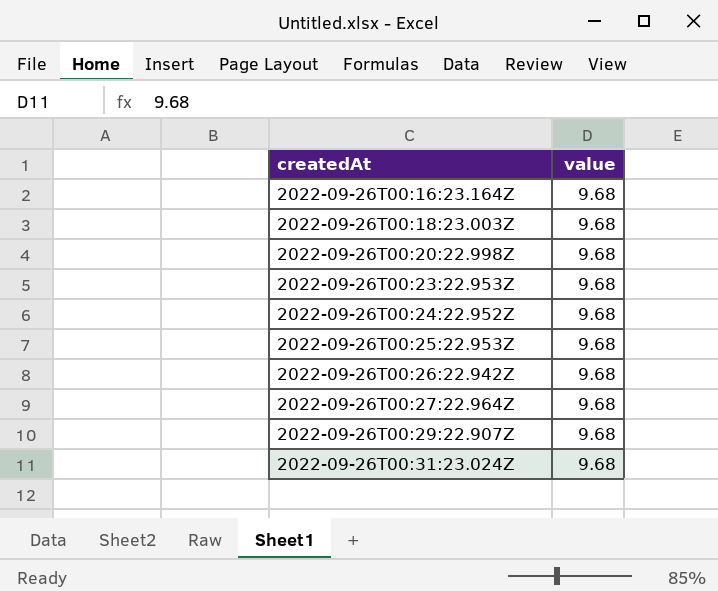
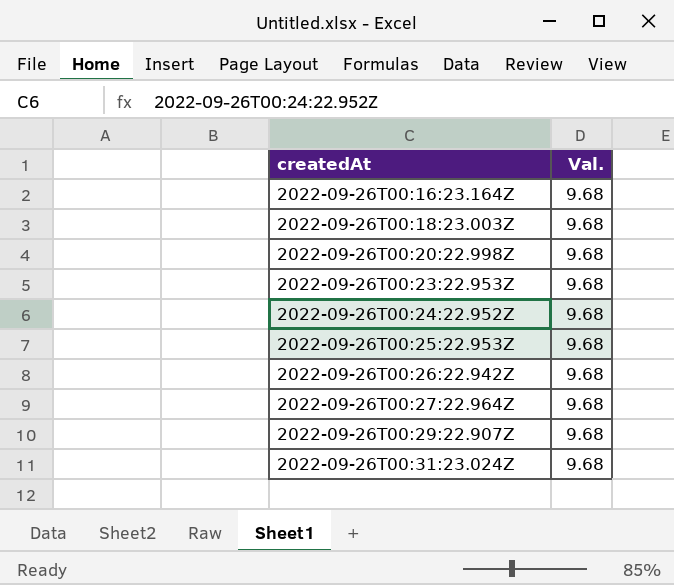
column name: value -> Val.

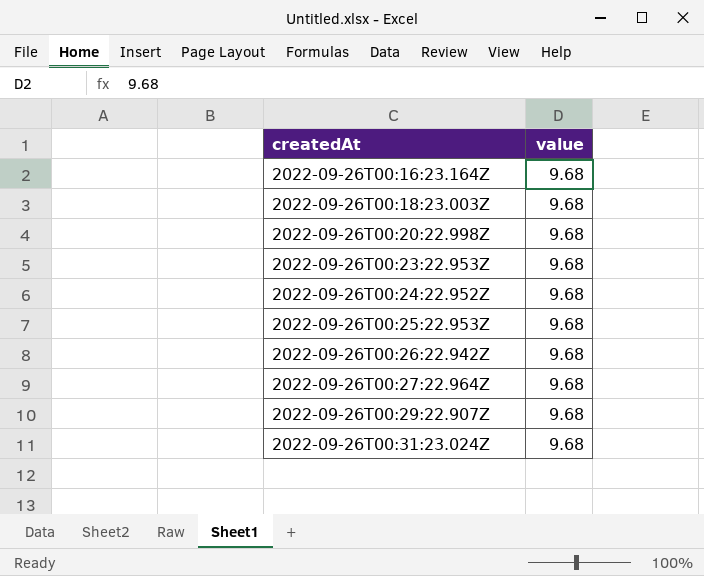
column name: Val. -> value

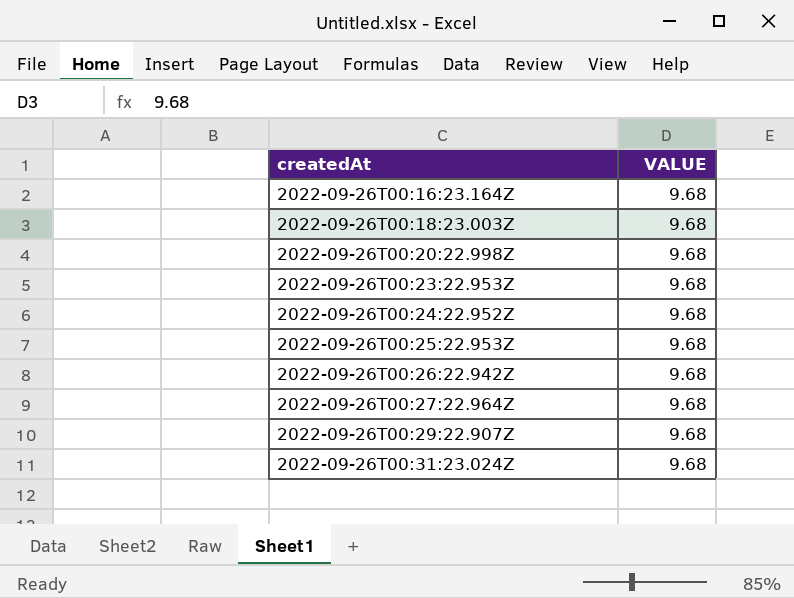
column name: value -> VALUE

